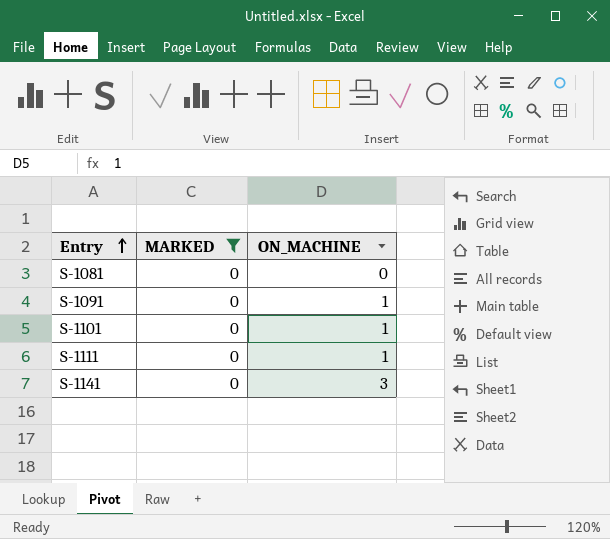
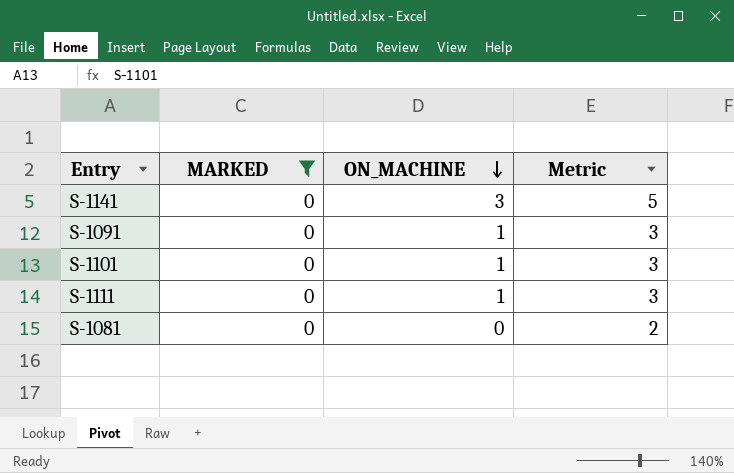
row order: Entry ascending -> ON_MACHINE descending
column Metric | formula: none -> [ON_MACHINE] + 2

